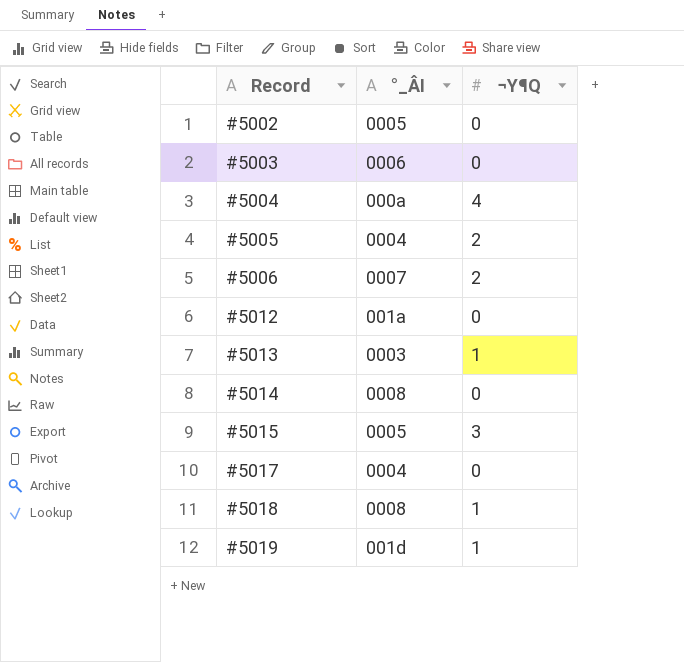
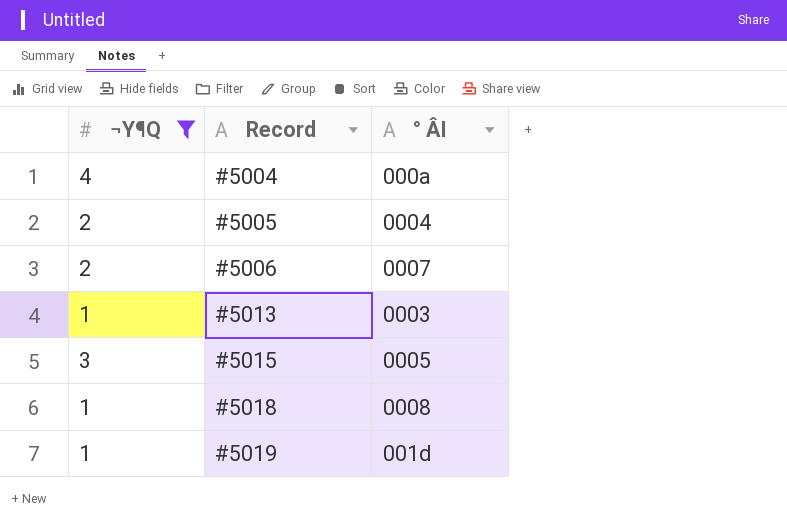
filter: none -> ¬Y¶Q != 0
column ¬Y¶Q | position: 3 -> 1
column name: °_ÂI -> ° ÂI

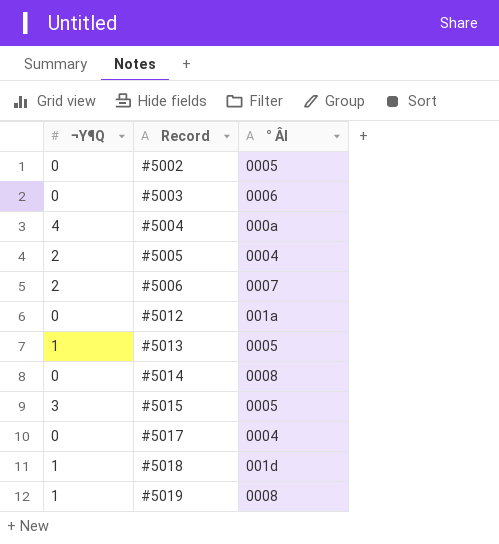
filter: ¬Y¶Q != 0 -> none
#5013 | ° ÂI: 0003 -> 0005
#5018 | ° ÂI: 0008 -> 001d
#5019 | ° ÂI: 001d -> 0008

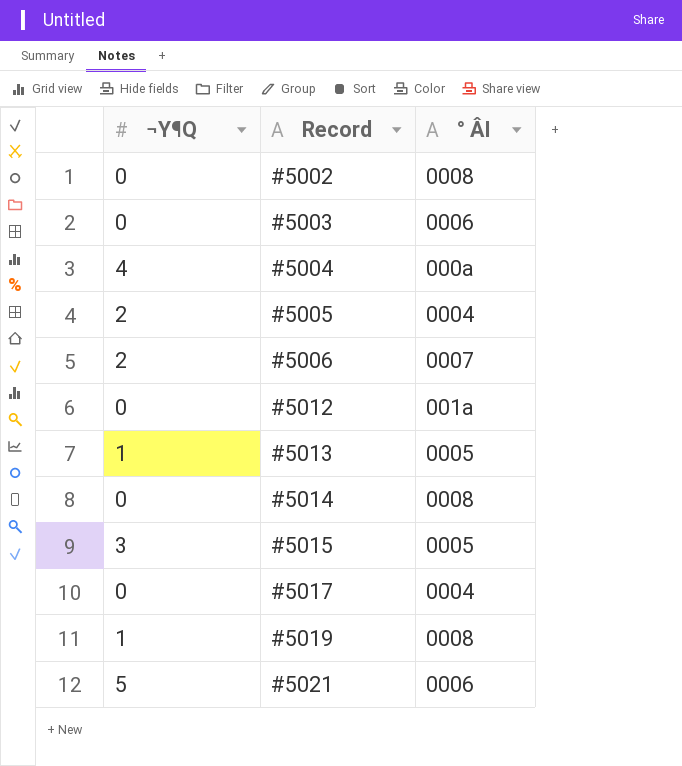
row #5018: 1 | 001d -> none
#5002 | ° ÂI: 0005 -> 0008
row #5021: none -> 5 | 0006

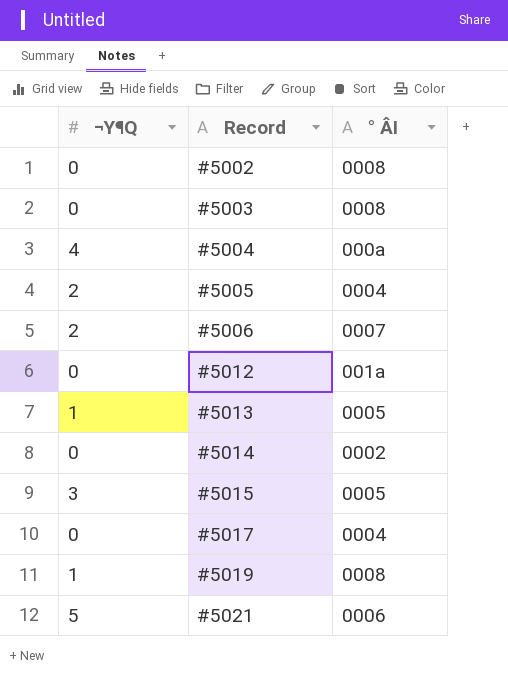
#5003 | ° ÂI: 0006 -> 0008
#5014 | ° ÂI: 0008 -> 0002

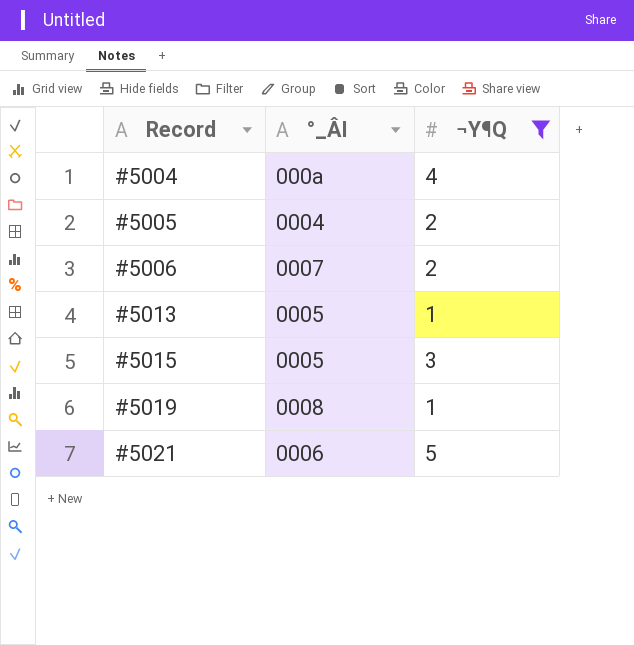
filter: none -> ¬Y¶Q != 0
column name: ° ÂI -> °_ÂI
column ¬Y¶Q | position: 1 -> 3

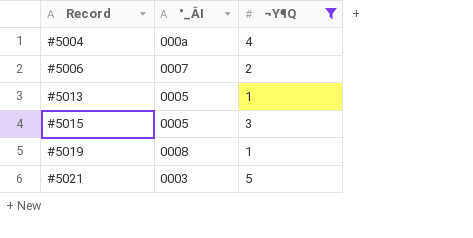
row #5005: 0004 | 2 -> none
#5021 | °_ÂI: 0006 -> 0003

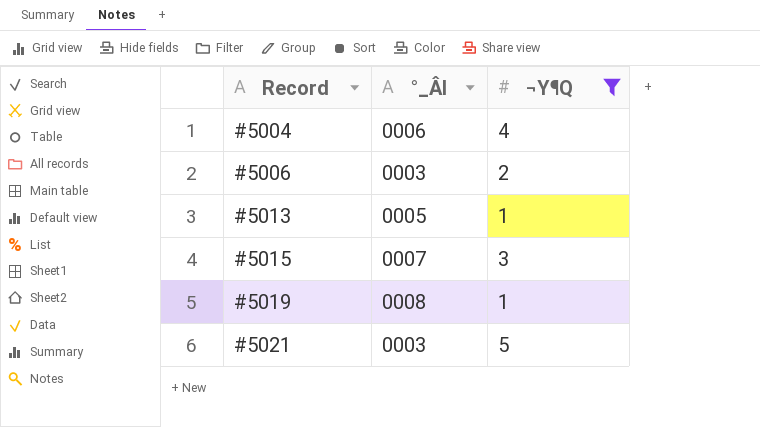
#5004 | °_ÂI: 000a -> 0006
#5006 | °_ÂI: 0007 -> 0003
#5015 | °_ÂI: 0005 -> 0007

